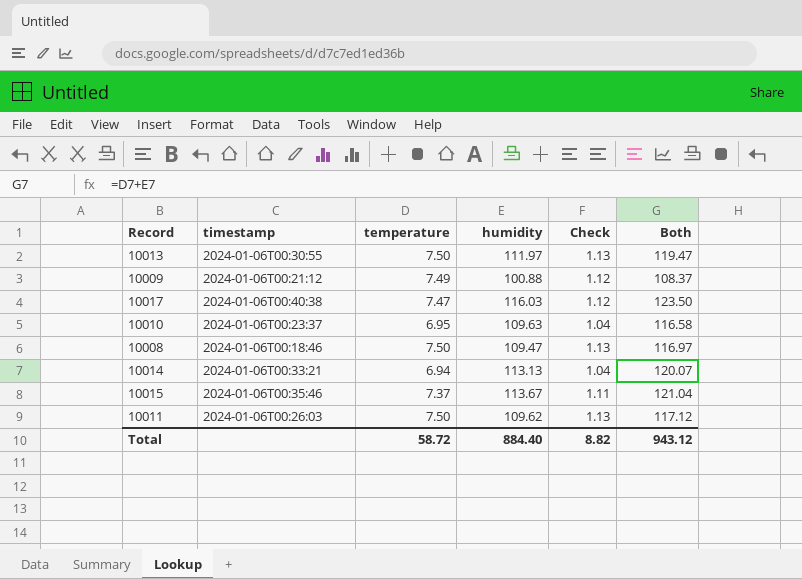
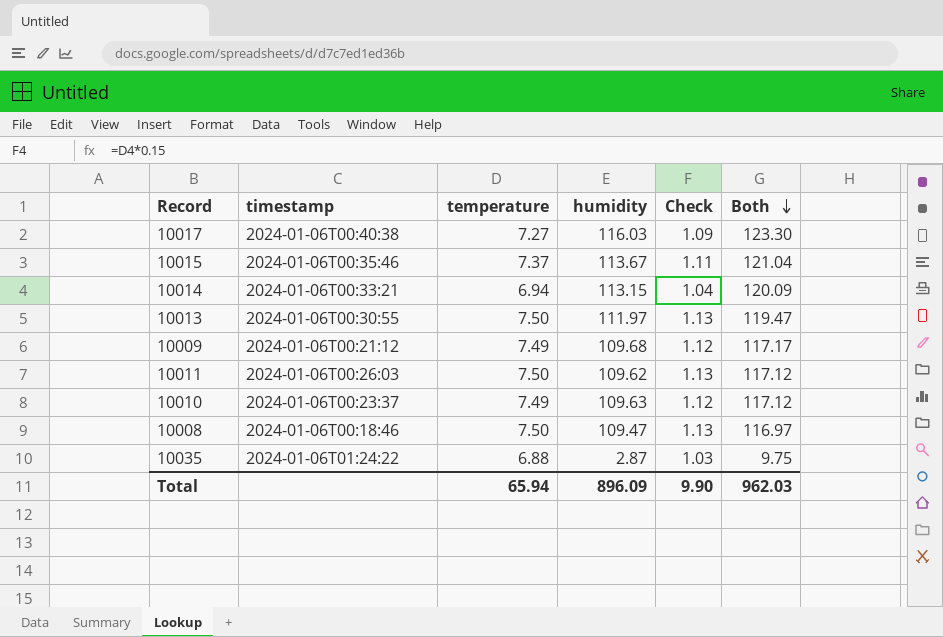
row order: none -> Both descending
10017 | temperature: 7.47 -> 7.27
10017 | Check: 1.12 -> 1.09
10017 | Both: 123.50 -> 123.30
10014 | humidity: 113.13 -> 113.15
10014 | Both: 120.07 -> 120.09
10009 | humidity: 100.88 -> 109.68
10009 | Both: 108.37 -> 117.17
10010 | temperature: 6.95 -> 7.49
10010 | Check: 1.04 -> 1.12
10010 | Both: 116.58 -> 117.12
row 10035: none -> 2024-01-06T01:24:22 | 6.88 | 2.87 | 1.03 | 9.75
Total | temperature: 58.72 -> 65.94
Total | humidity: 884.40 -> 896.09
Total | Check: 8.82 -> 9.90
Total | Both: 943.12 -> 962.03

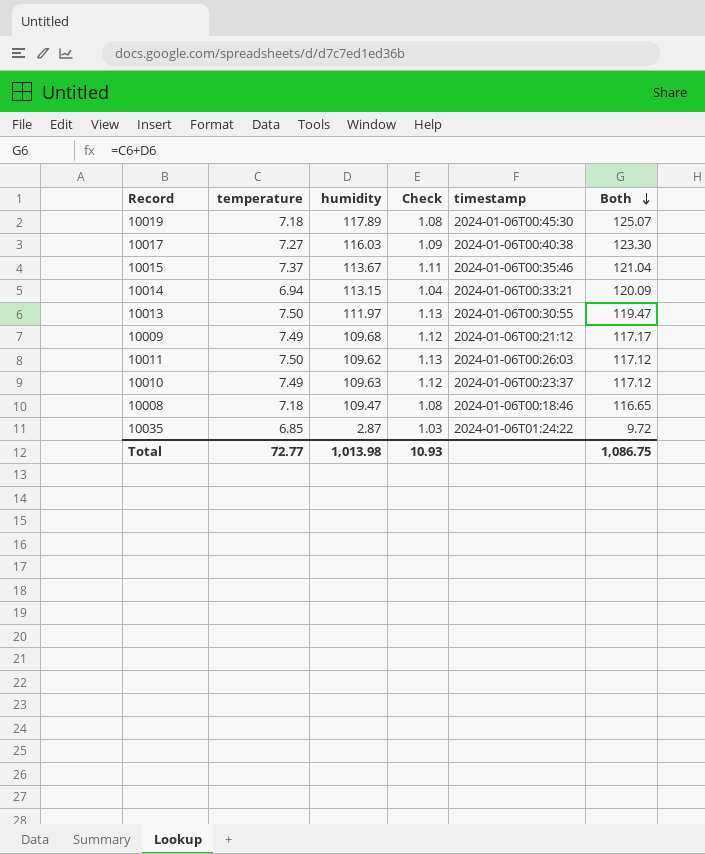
column timestamp | position: 2 -> 5
row 10019: none -> 7.18 | 117.89 | 1.08 | 2024-01-06T00:45:30 | 125.07
10008 | temperature: 7.50 -> 7.18
10008 | Check: 1.13 -> 1.08
10008 | Both: 116.97 -> 116.65
10035 | temperature: 6.88 -> 6.85
10035 | Both: 9.75 -> 9.72
Total | temperature: 65.94 -> 72.77
Total | humidity: 896.09 -> 1,013.98
Total | Check: 9.90 -> 10.93
Total | Both: 962.03 -> 1,086.75

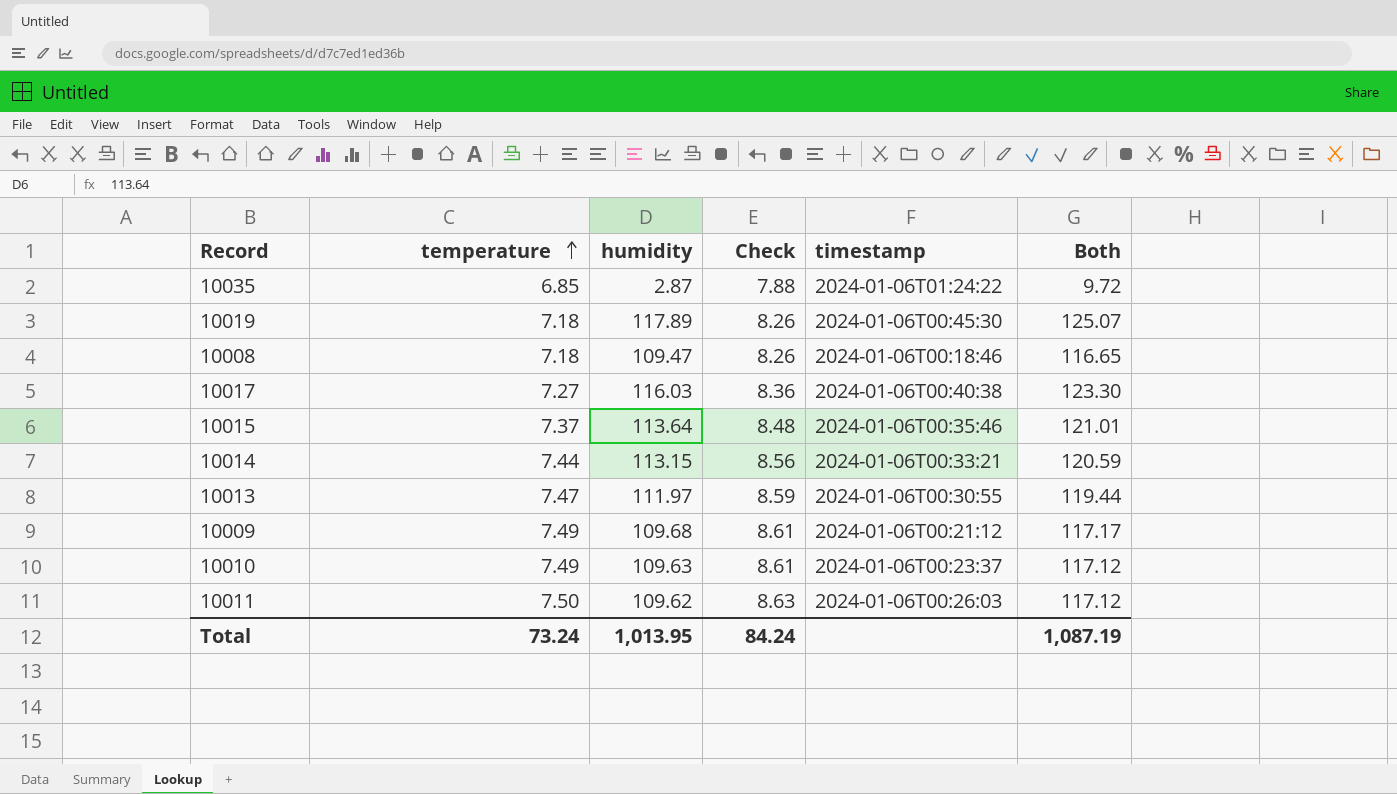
row order: Both descending -> temperature ascending
column Check | formula: [temperature] * 0.15 -> [temperature] * 1.15
10015 | humidity: 113.67 -> 113.64
10015 | Both: 121.04 -> 121.01
10014 | temperature: 6.94 -> 7.44
10014 | Both: 120.09 -> 120.59
10013 | temperature: 7.50 -> 7.47
10013 | Both: 119.47 -> 119.44
Total | temperature: 72.77 -> 73.24
Total | humidity: 1,013.98 -> 1,013.95
Total | Check: 10.93 -> 84.24
Total | Both: 1,086.75 -> 1,087.19

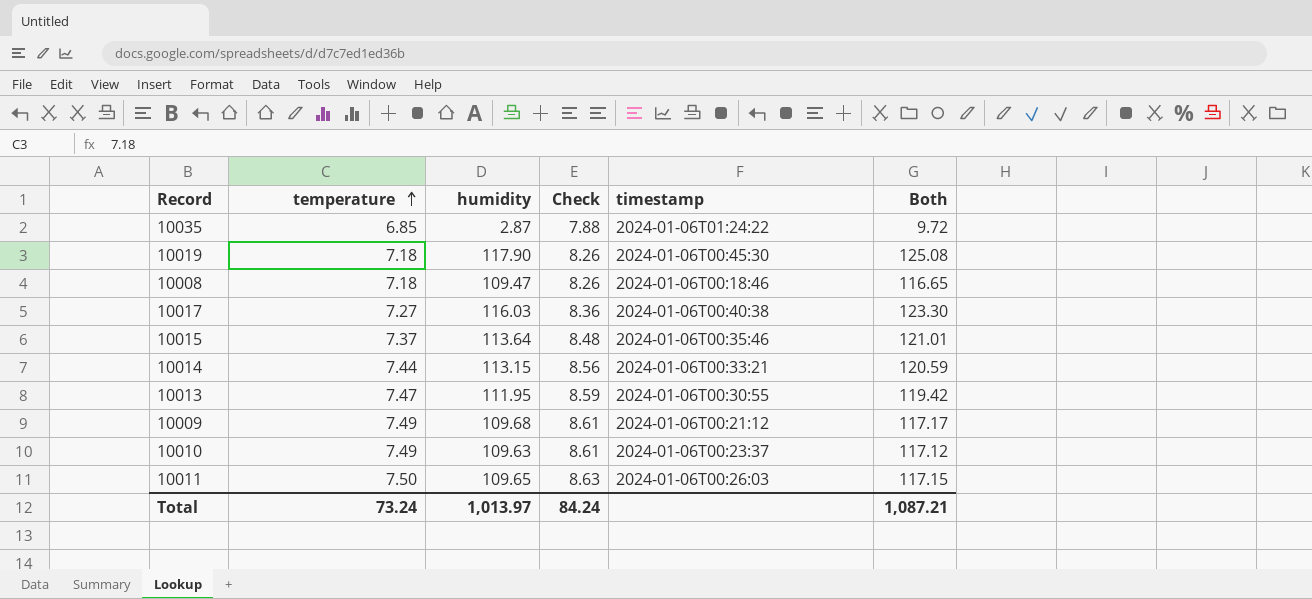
10019 | humidity: 117.89 -> 117.90
10019 | Both: 125.07 -> 125.08
10013 | humidity: 111.97 -> 111.95
10013 | Both: 119.44 -> 119.42
10011 | humidity: 109.62 -> 109.65
10011 | Both: 117.12 -> 117.15
Total | humidity: 1,013.95 -> 1,013.97
Total | Both: 1,087.19 -> 1,087.21

